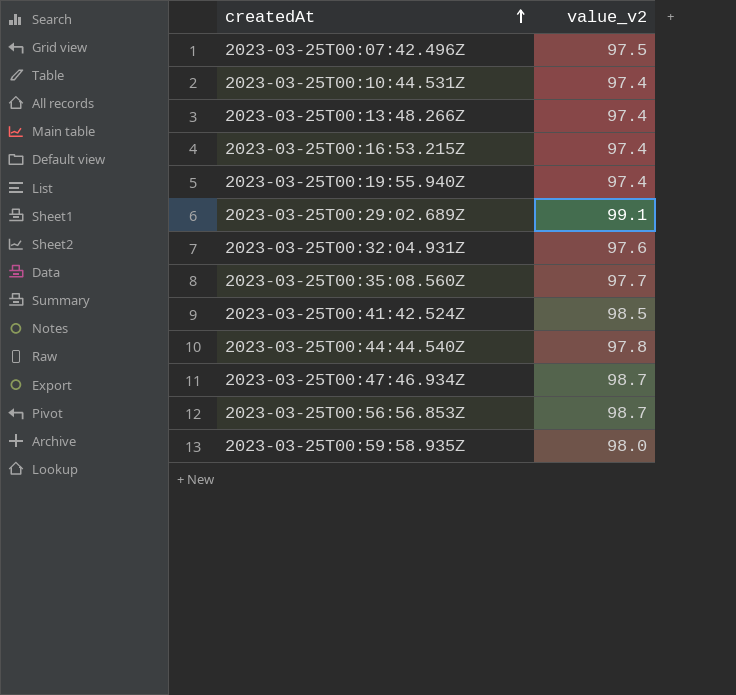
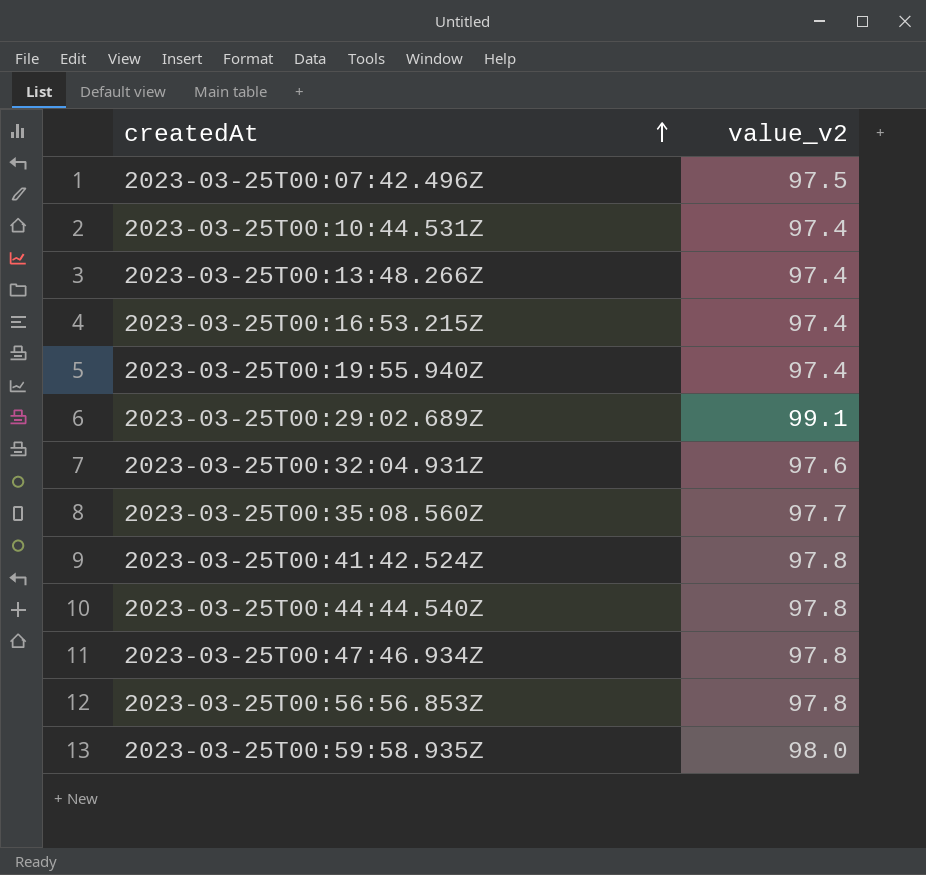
2023-03-25T00:41:42.524Z | value_v2: 98.5 -> 97.8
2023-03-25T00:47:46.934Z | value_v2: 98.7 -> 97.8
2023-03-25T00:56:56.853Z | value_v2: 98.7 -> 97.8

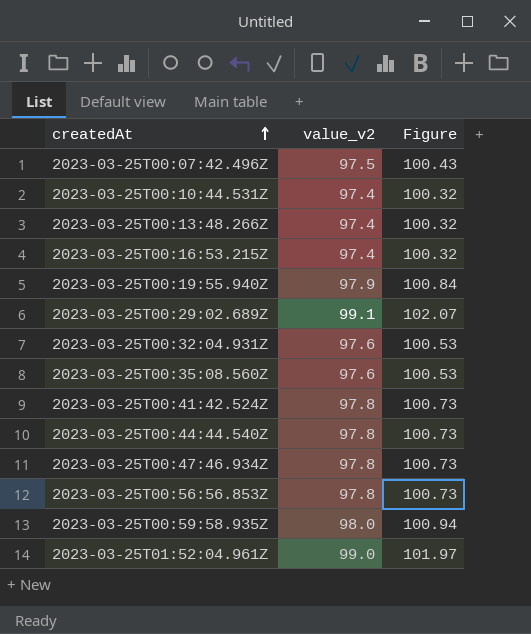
column Figure | formula: none -> [value_v2] * 1.03
2023-03-25T00:19:55.940Z | value_v2: 97.4 -> 97.9
2023-03-25T00:35:08.560Z | value_v2: 97.7 -> 97.6
row 2023-03-25T01:52:04.961Z: none -> 99.0 | 101.97

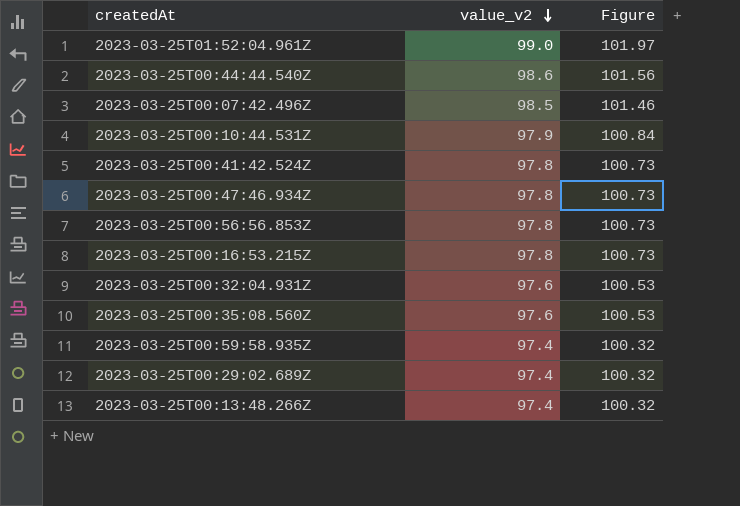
row order: createdAt ascending -> value_v2 descending
row 2023-03-25T00:19:55.940Z: 97.9 | 100.84 -> none
2023-03-25T00:44:44.540Z | value_v2: 97.8 -> 98.6
2023-03-25T00:44:44.540Z | Figure: 100.73 -> 101.56
2023-03-25T00:07:42.496Z | value_v2: 97.5 -> 98.5
2023-03-25T00:07:42.496Z | Figure: 100.43 -> 101.46
2023-03-25T00:10:44.531Z | value_v2: 97.4 -> 97.9
2023-03-25T00:10:44.531Z | Figure: 100.32 -> 100.84
2023-03-25T00:16:53.215Z | value_v2: 97.4 -> 97.8
2023-03-25T00:16:53.215Z | Figure: 100.32 -> 100.73
2023-03-25T00:59:58.935Z | value_v2: 98.0 -> 97.4
2023-03-25T00:59:58.935Z | Figure: 100.94 -> 100.32
2023-03-25T00:29:02.689Z | value_v2: 99.1 -> 97.4
2023-03-25T00:29:02.689Z | Figure: 102.07 -> 100.32

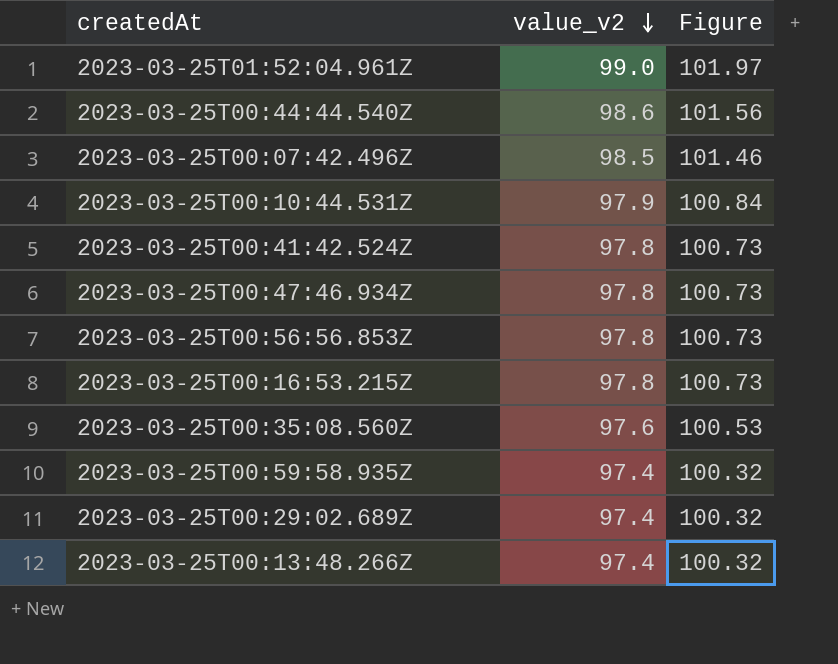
row 2023-03-25T00:32:04.931Z: 97.6 | 100.53 -> none

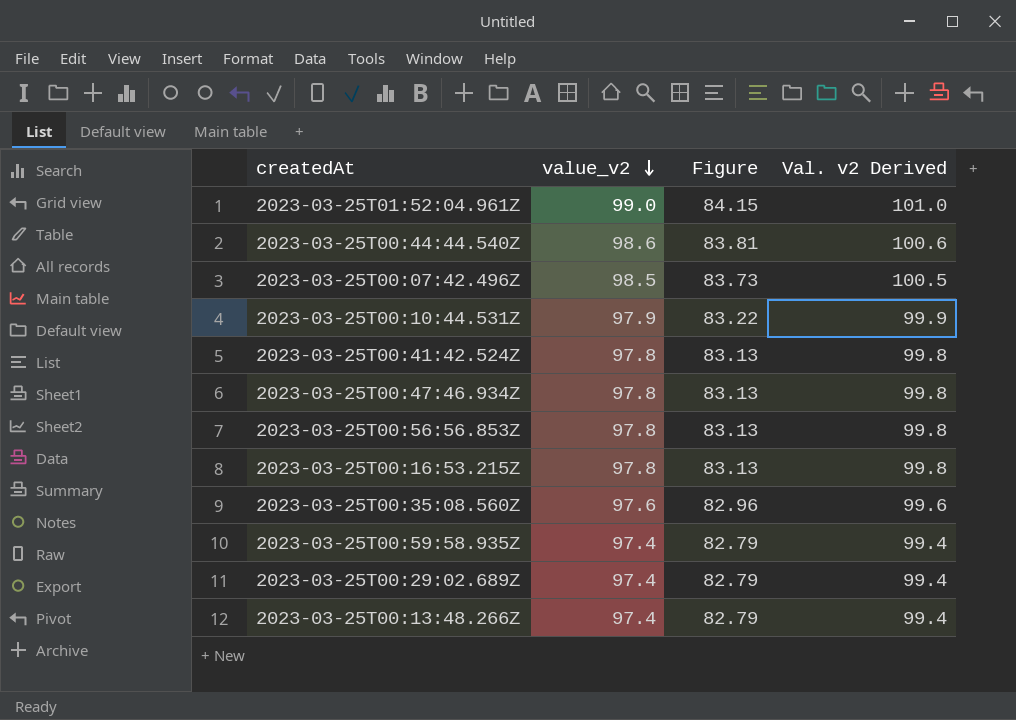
column Figure | formula: [value_v2] * 1.03 -> [value_v2] * 0.85
column Val. v2 Derived | formula: none -> [value_v2] + 2

